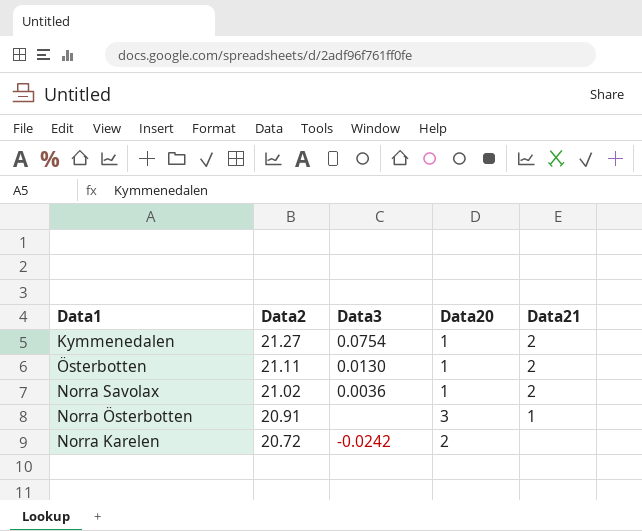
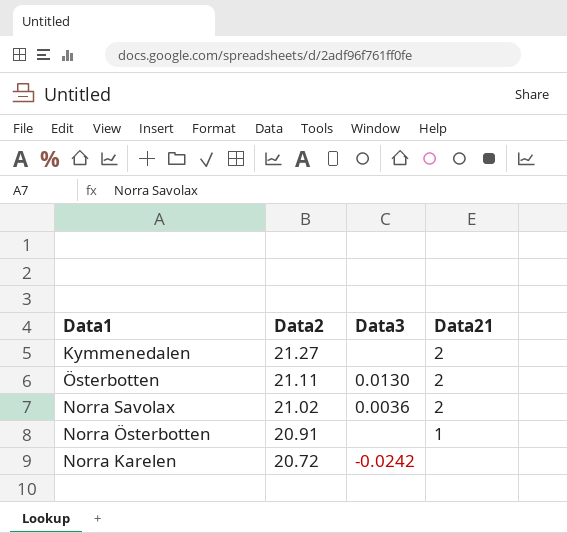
column Data20 | position: 4 -> none
Kymmenedalen | Data3: 0.0754 -> none

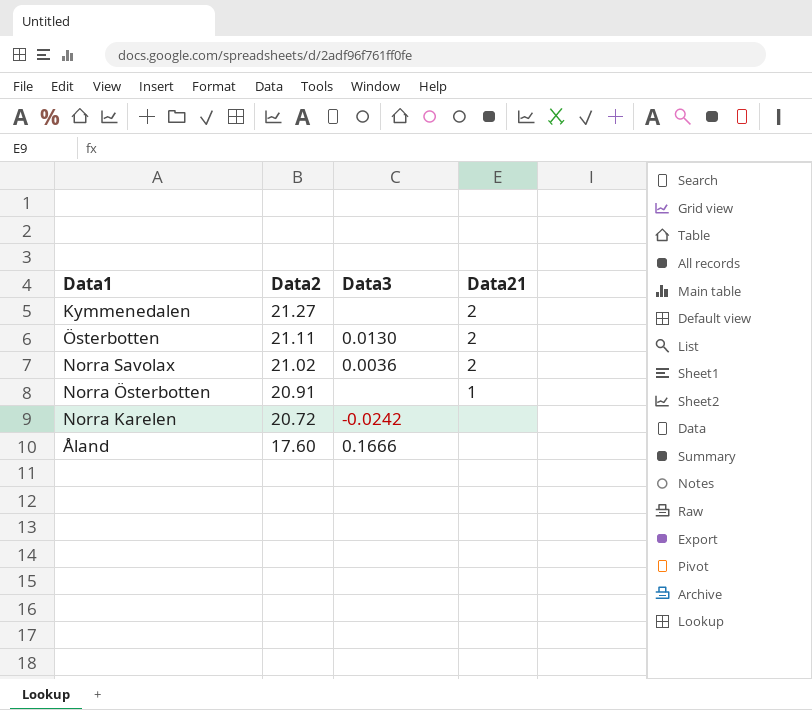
row Åland: none -> 17.60 | 0.1666 | none

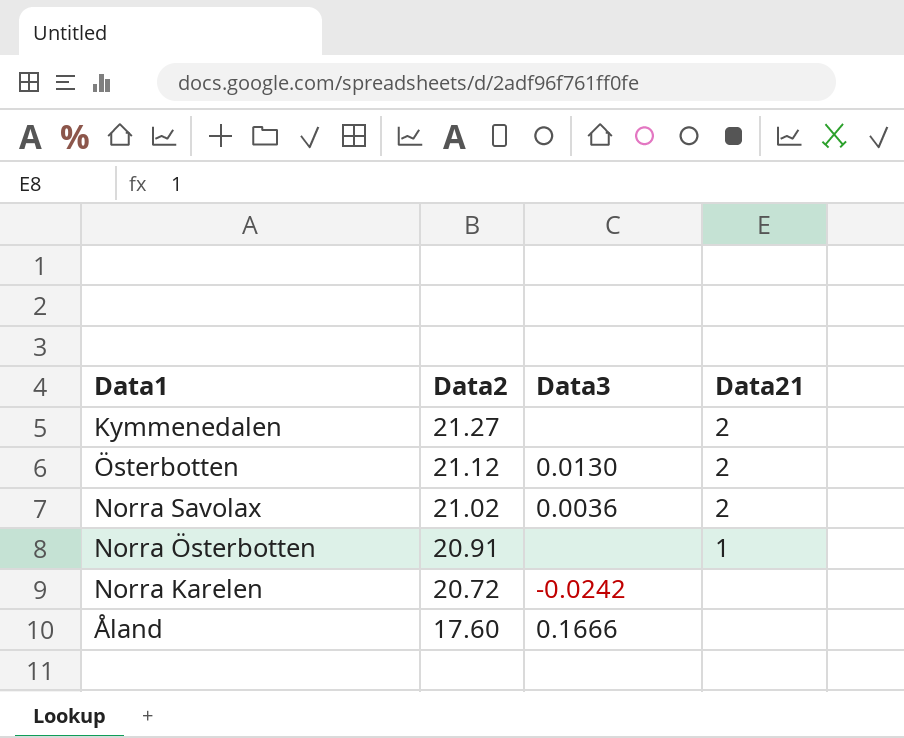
Österbotten | Data2: 21.11 -> 21.12

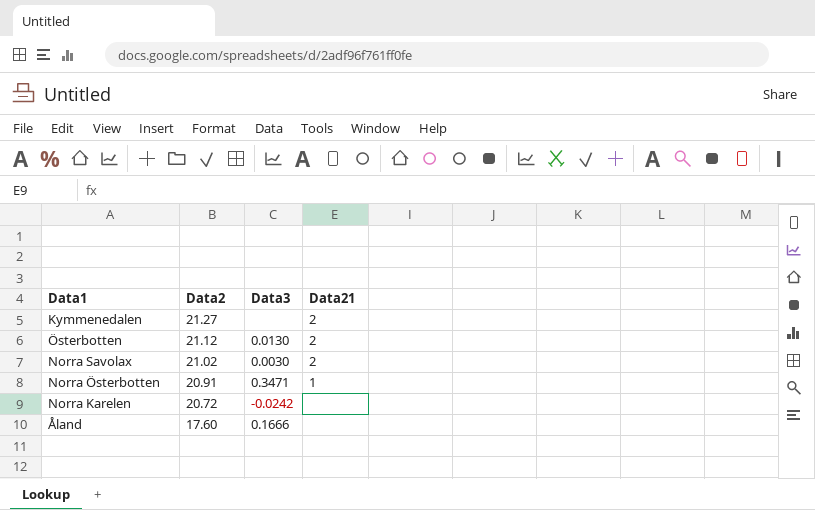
Norra Savolax | Data3: 0.0036 -> 0.0030
Norra Österbotten | Data3: none -> 0.3471

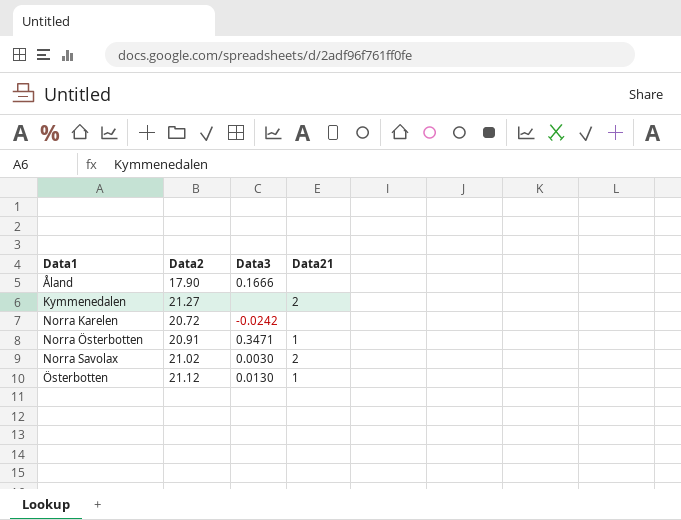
row order: Data2 descending -> Data1 ascending
Åland | Data2: 17.60 -> 17.90
Österbotten | Data21: 2 -> 1

